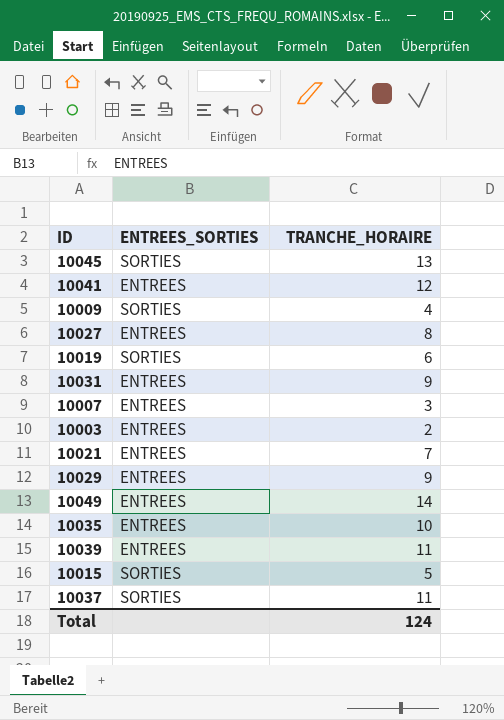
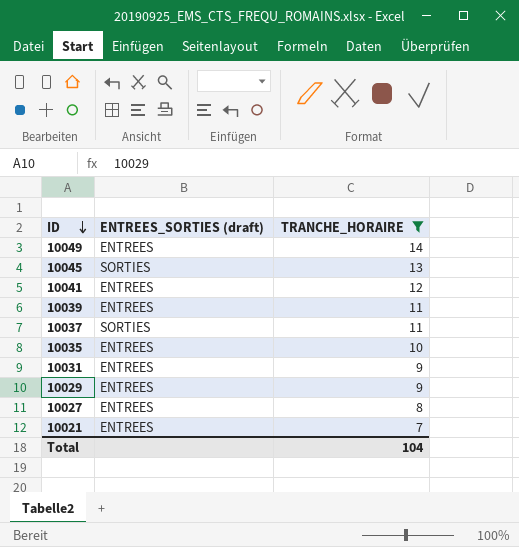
filter: none -> TRANCHE_HORAIRE >= 7
row order: none -> ID descending
column name: ENTREES_SORTIES -> ENTREES_SORTIES (draft)
Total | TRANCHE_HORAIRE: 124 -> 104

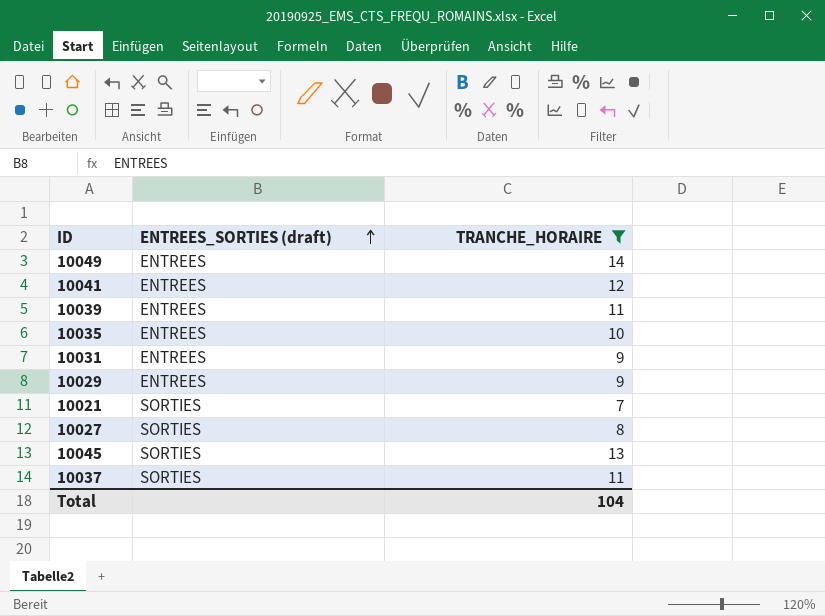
row order: ID descending -> ENTREES_SORTIES (draft) ascending
10021 | ENTREES_SORTIES (draft): ENTREES -> SORTIES
10027 | ENTREES_SORTIES (draft): ENTREES -> SORTIES

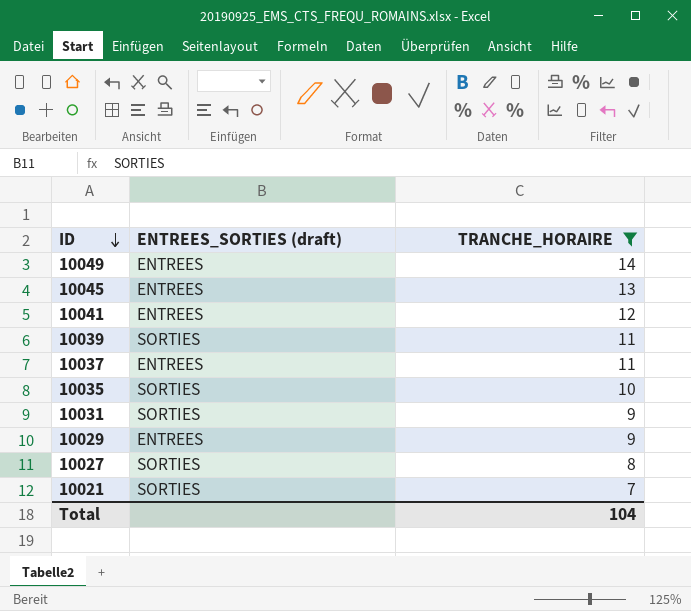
row order: ENTREES_SORTIES (draft) ascending -> ID descending
10045 | ENTREES_SORTIES (draft): SORTIES -> ENTREES
10039 | ENTREES_SORTIES (draft): ENTREES -> SORTIES
10037 | ENTREES_SORTIES (draft): SORTIES -> ENTREES
10035 | ENTREES_SORTIES (draft): ENTREES -> SORTIES
10031 | ENTREES_SORTIES (draft): ENTREES -> SORTIES

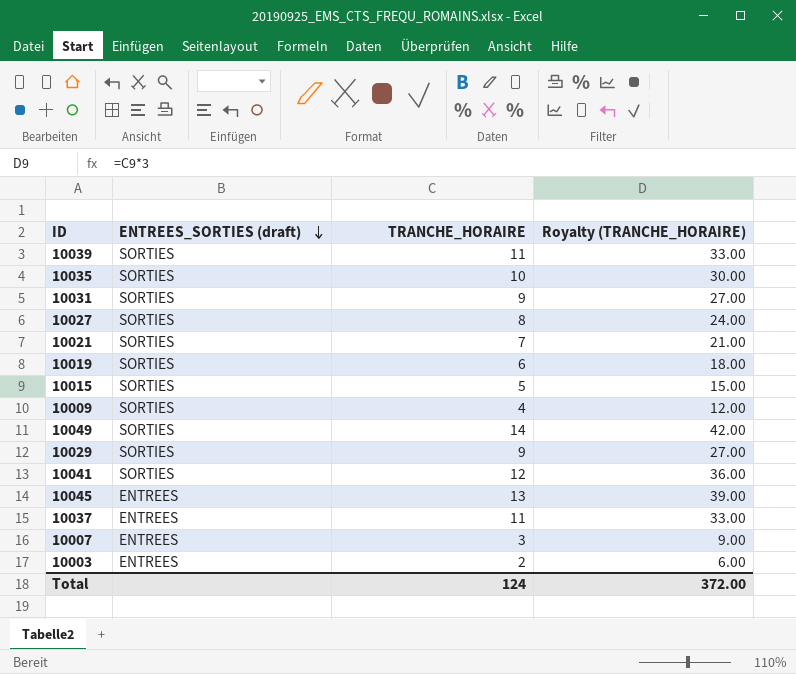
filter: TRANCHE_HORAIRE >= 7 -> none
row order: ID descending -> ENTREES_SORTIES (draft) descending
column Royalty (TRANCHE_HORAIRE) | formula: none -> [TRANCHE_HORAIRE] * 3
10049 | ENTREES_SORTIES (draft): ENTREES -> SORTIES
10029 | ENTREES_SORTIES (draft): ENTREES -> SORTIES
10041 | ENTREES_SORTIES (draft): ENTREES -> SORTIES
Total | TRANCHE_HORAIRE: 104 -> 124

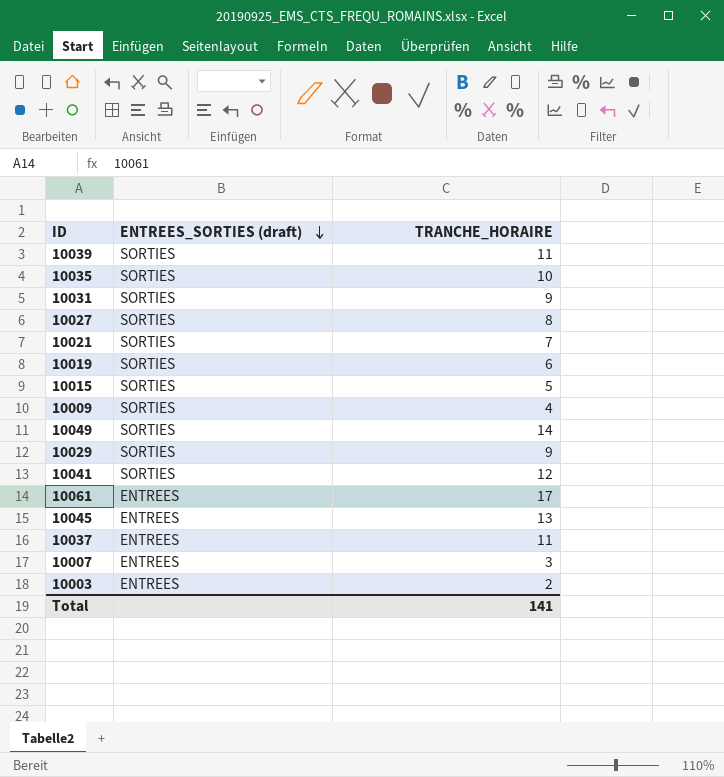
column Royalty (TRANCHE_HORAIRE) | formula: [TRANCHE_HORAIRE] * 3 -> none
row 10061: none -> ENTREES | 17
Total | TRANCHE_HORAIRE: 124 -> 141

